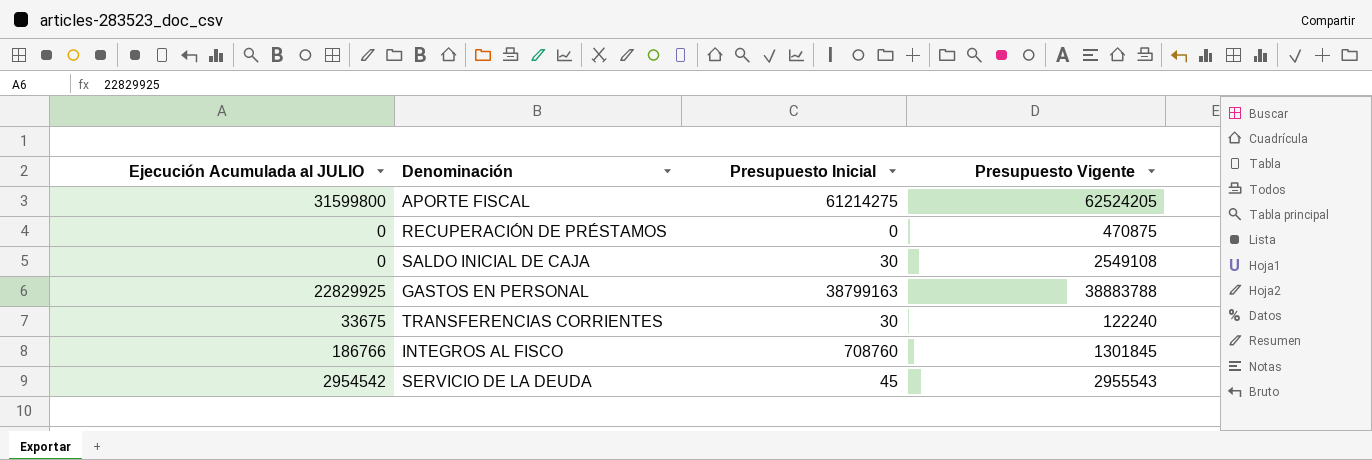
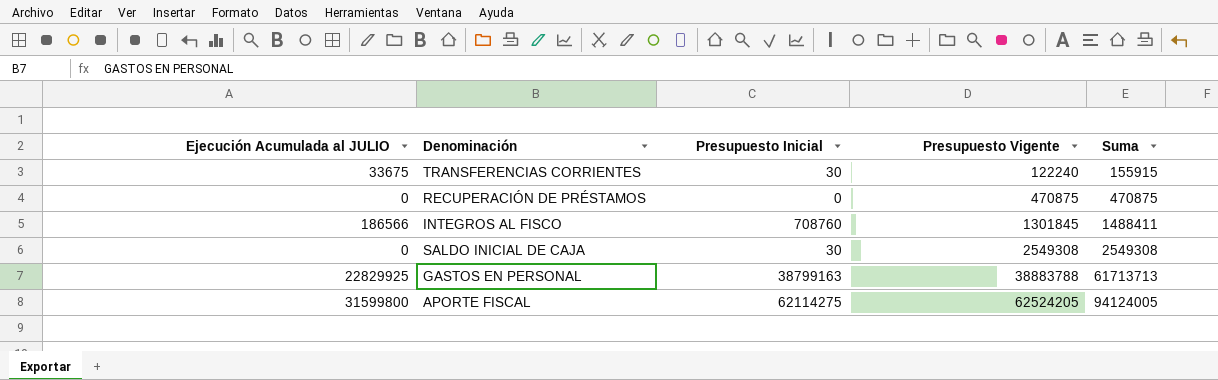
row order: none -> Presupuesto Vigente ascending
column Suma | formula: none -> [Ejecución Acumulada al JULIO] + [Presupuesto Vigente]
row SERVICIO DE LA DEUDA: 2954542 | 45 | 2955543 -> none
INTEGROS AL FISCO | Ejecución Acumulada al JULIO: 186766 -> 186566
SALDO INICIAL DE CAJA | Presupuesto Vigente: 2549108 -> 2549308
APORTE FISCAL | Presupuesto Inicial: 61214275 -> 62114275

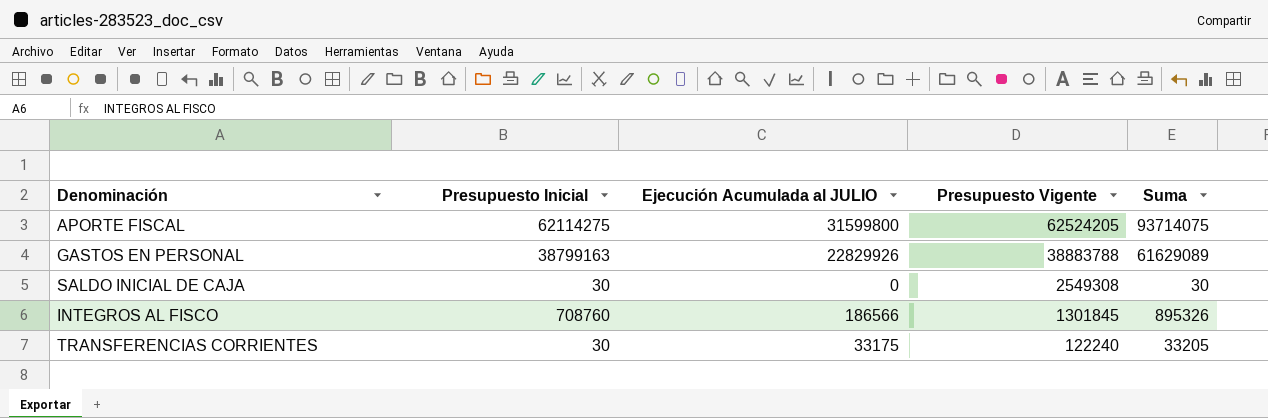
row order: Presupuesto Vigente ascending -> Presupuesto Vigente descending
column Ejecución Acumulada al JULIO | position: 1 -> 3
column Suma | formula: [Ejecución Acumulada al JULIO] + [Presupuesto Vigente] -> [Presupuesto Inicial] + [Ejecución Acumulada al JULIO]
row RECUPERACIÓN DE PRÉSTAMOS: 0 | 0 | 470875 | 470875 -> none
GASTOS EN PERSONAL | Ejecución Acumulada al JULIO: 22829925 -> 22829926
TRANSFERENCIAS CORRIENTES | Ejecución Acumulada al JULIO: 33675 -> 33175

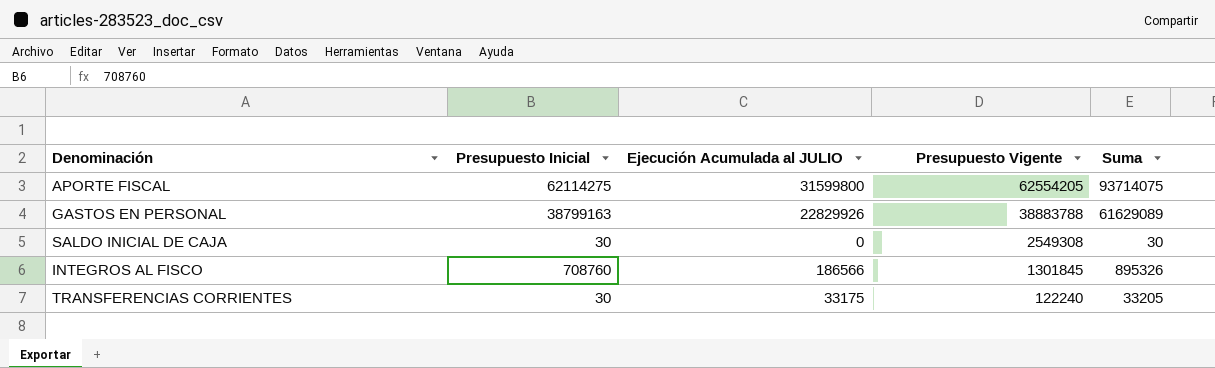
APORTE FISCAL | Presupuesto Vigente: 62524205 -> 62554205

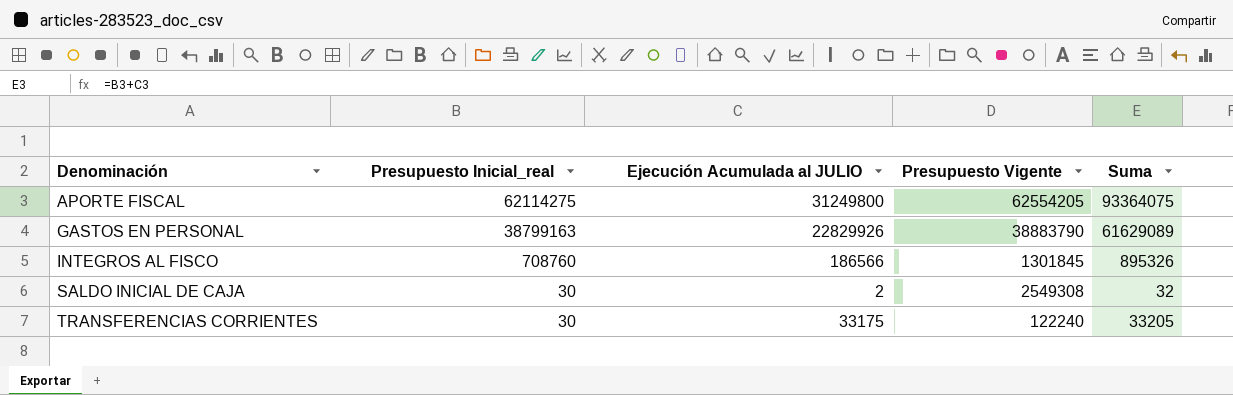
row order: Presupuesto Vigente descending -> Denominación ascending
column name: Presupuesto Inicial -> Presupuesto Inicial_real
APORTE FISCAL | Ejecución Acumulada al JULIO: 31599800 -> 31249800
APORTE FISCAL | Suma: 93714075 -> 93364075
GASTOS EN PERSONAL | Presupuesto Vigente: 38883788 -> 38883790
SALDO INICIAL DE CAJA | Ejecución Acumulada al JULIO: 0 -> 2
SALDO INICIAL DE CAJA | Suma: 30 -> 32

